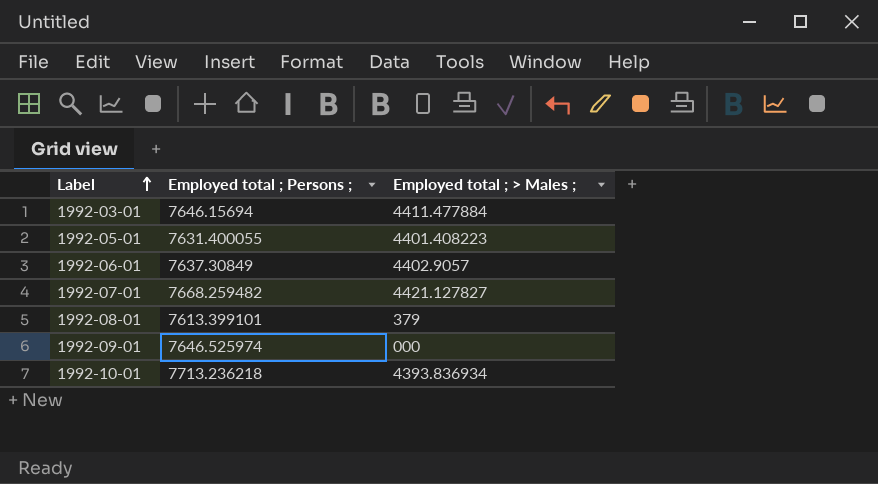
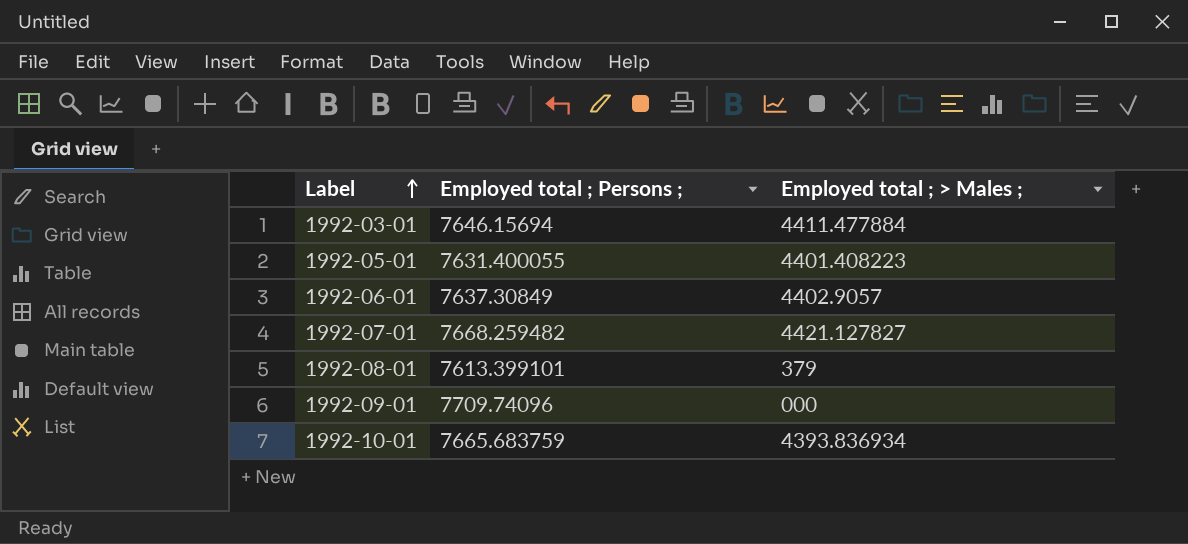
1992-09-01 | Employed total ; Persons ;: 7646.525974 -> 7709.74096
1992-10-01 | Employed total ; Persons ;: 7713.236218 -> 7665.683759

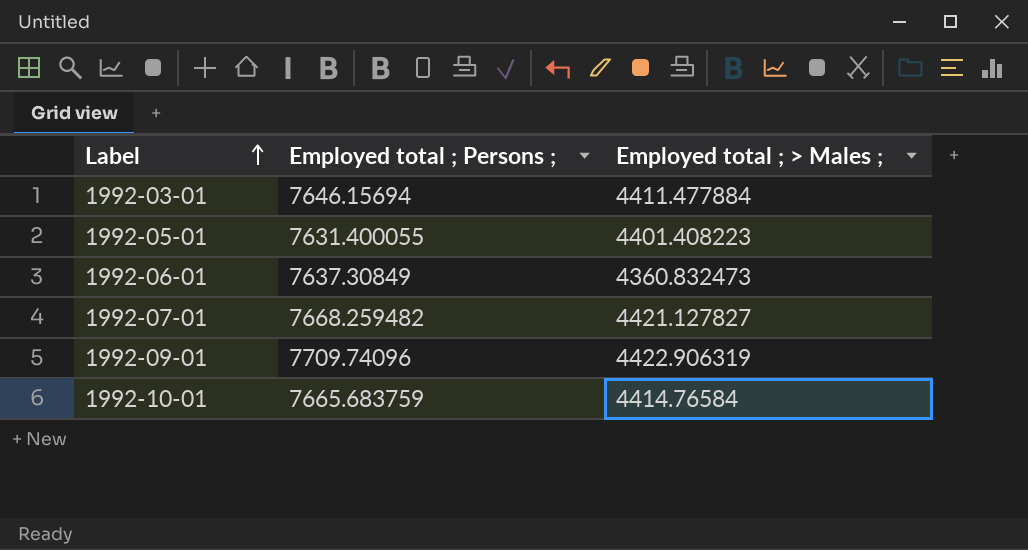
row 1992-08-01: 7613.399101 | 379 -> none
1992-06-01 | Employed total ; > Males ;: 4402.9057 -> 4360.832473
1992-09-01 | Employed total ; > Males ;: 000 -> 4422.906319
1992-10-01 | Employed total ; > Males ;: 4393.836934 -> 4414.76584

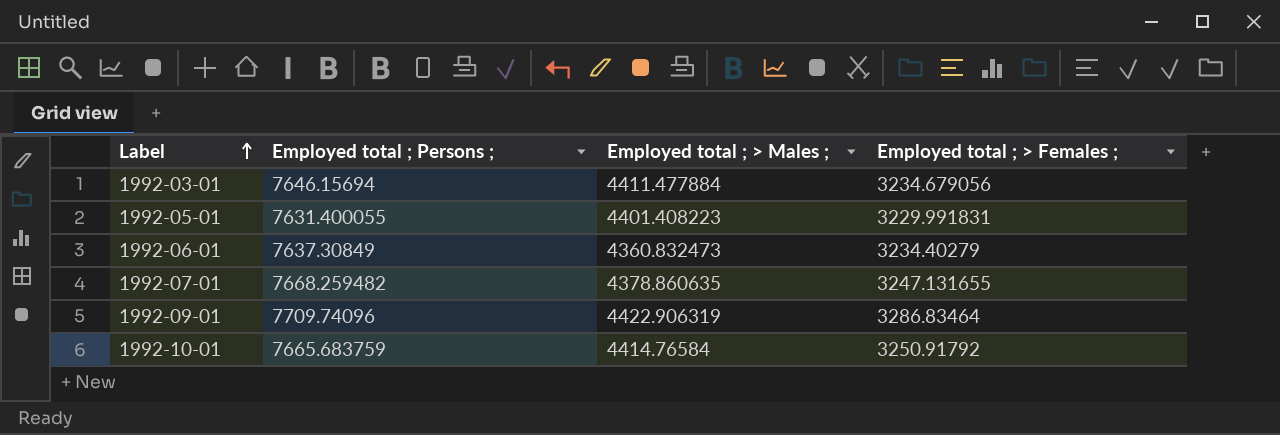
column Employed total ; > Females ; | position: none -> 4
1992-07-01 | Employed total ; > Males ;: 4421.127827 -> 4378.860635

